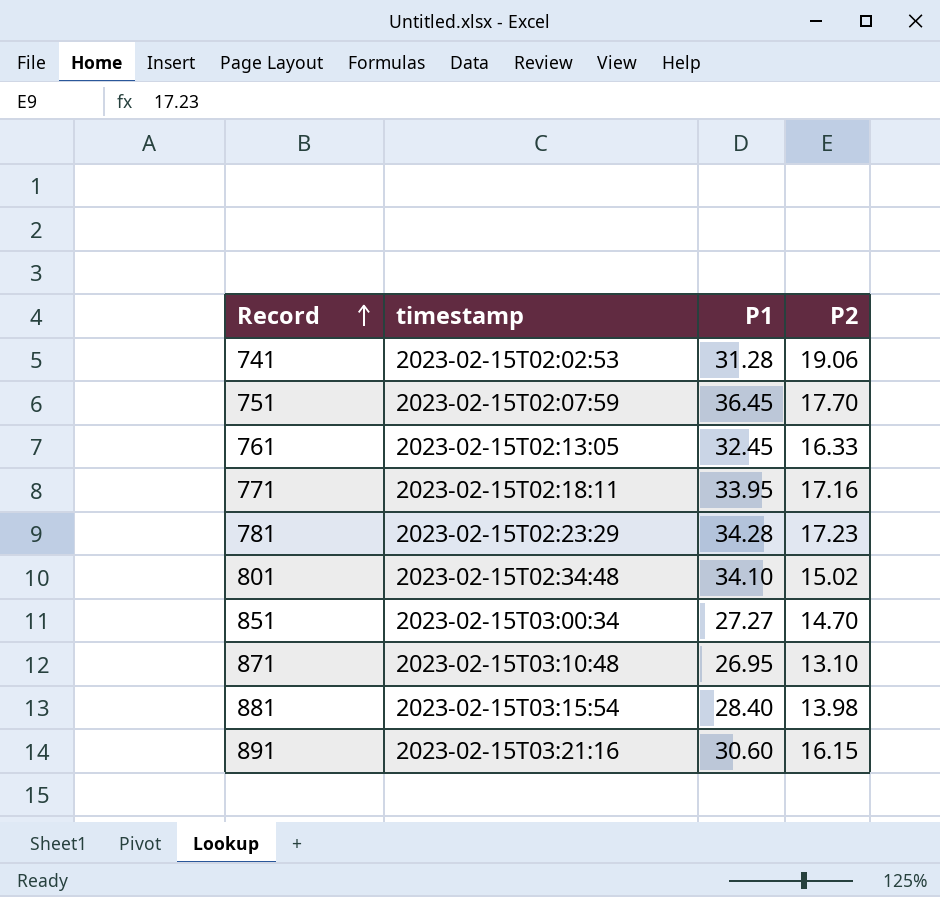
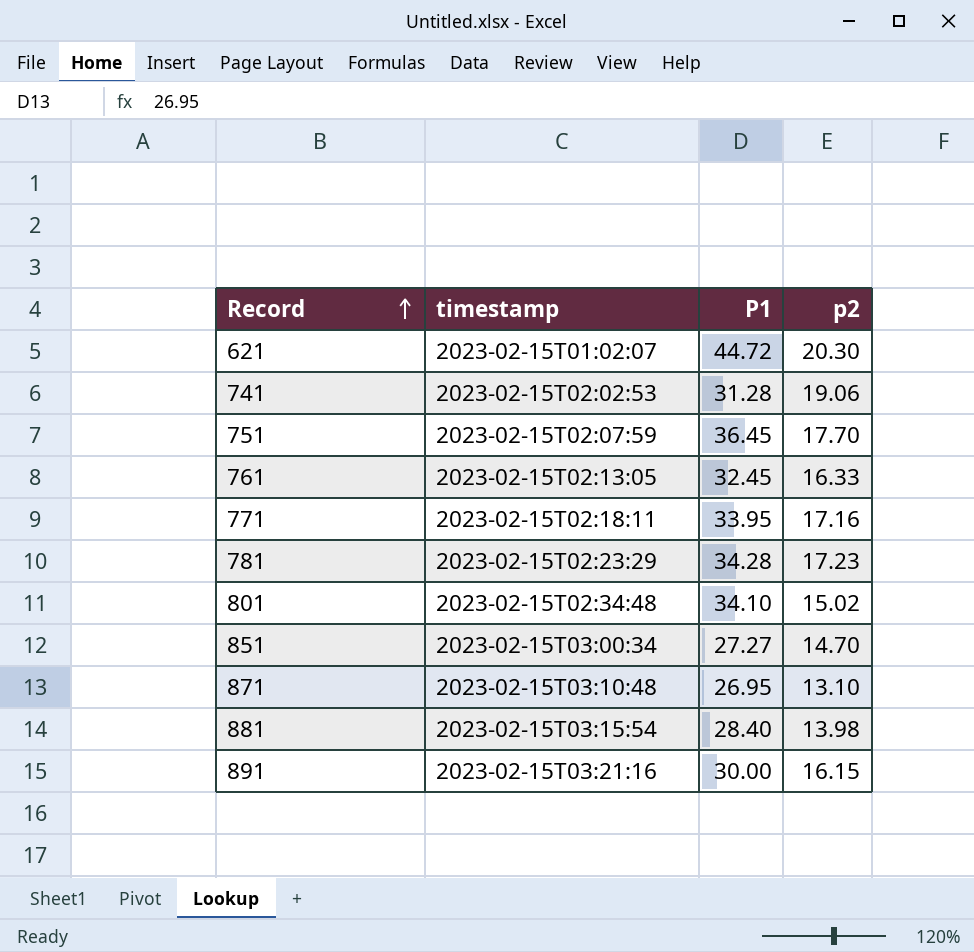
column name: P2 -> p2
row 621: none -> 2023-02-15T01:02:07 | 44.72 | 20.30
891 | P1: 30.60 -> 30.00

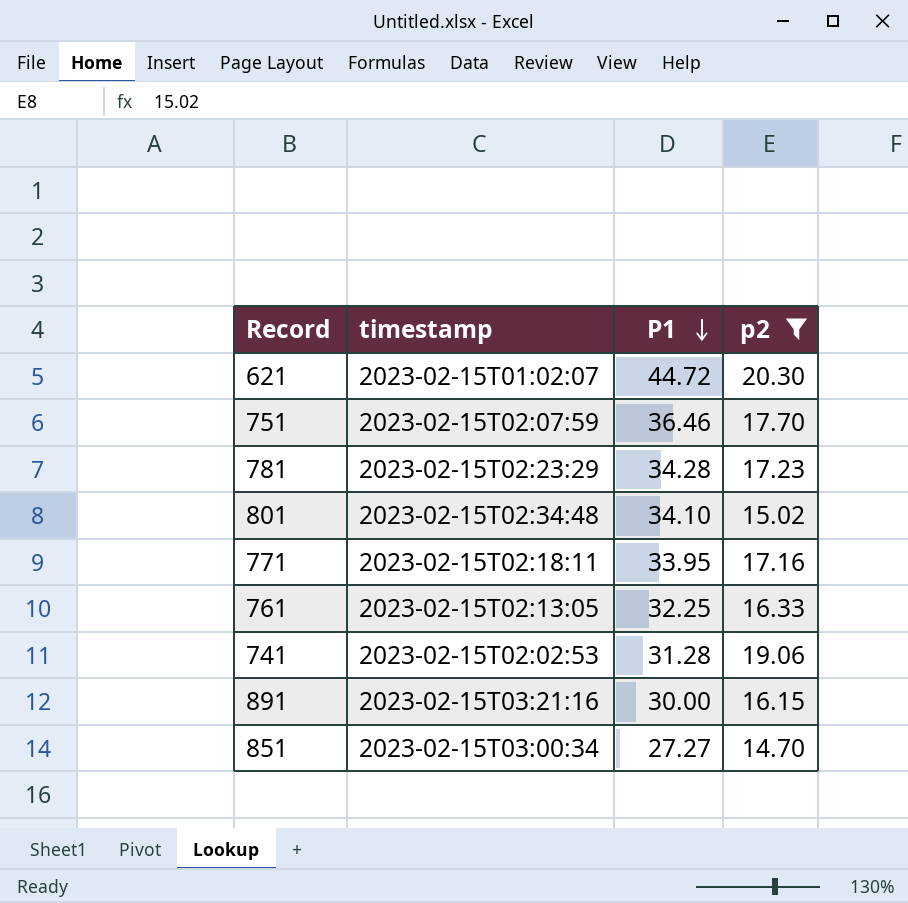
filter: none -> p2 >= 14.70
row order: Record ascending -> P1 descending
751 | P1: 36.45 -> 36.46
761 | P1: 32.45 -> 32.25

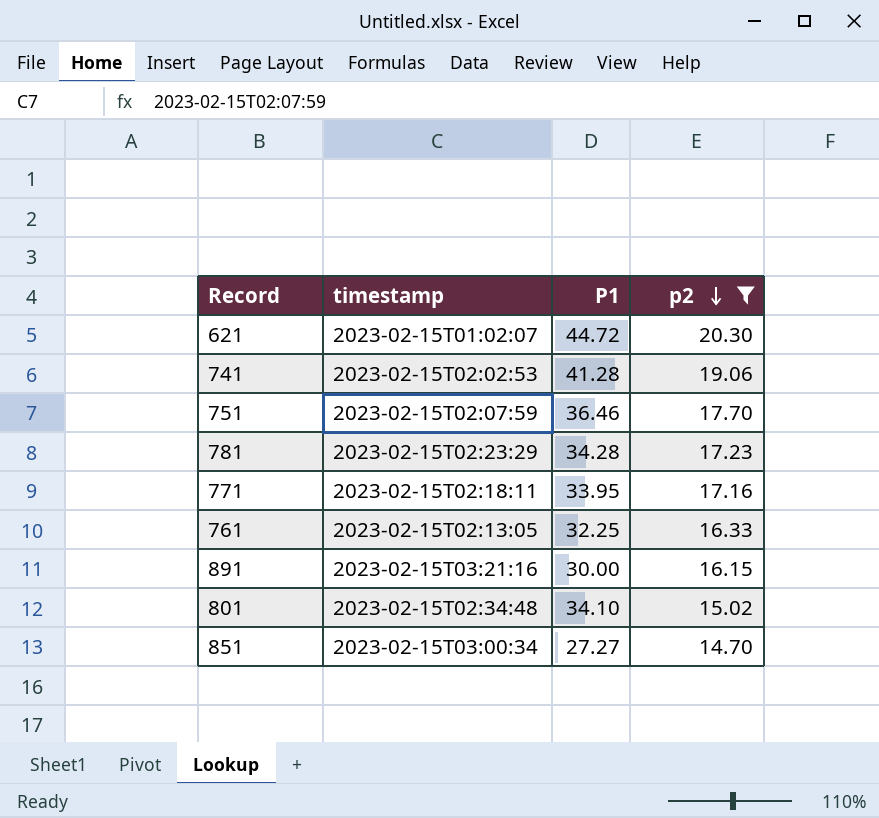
row order: P1 descending -> p2 descending
741 | P1: 31.28 -> 41.28

